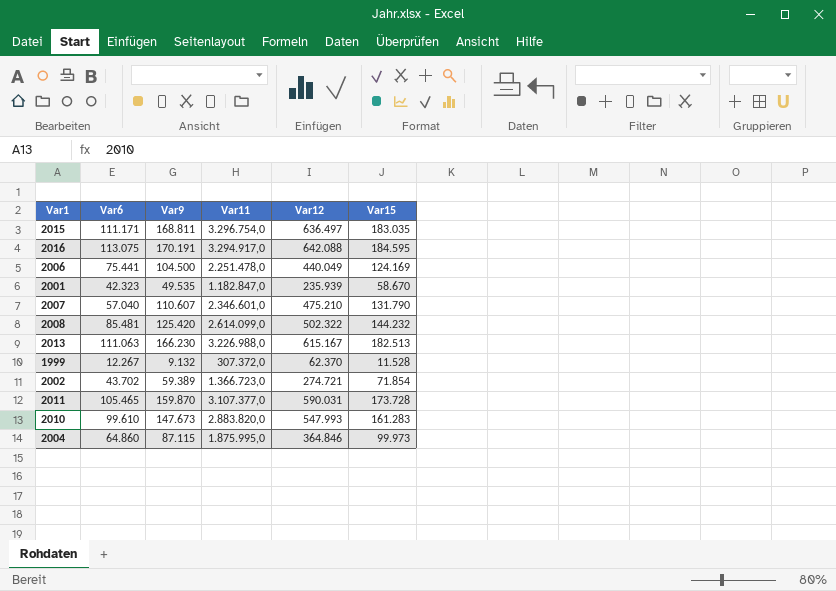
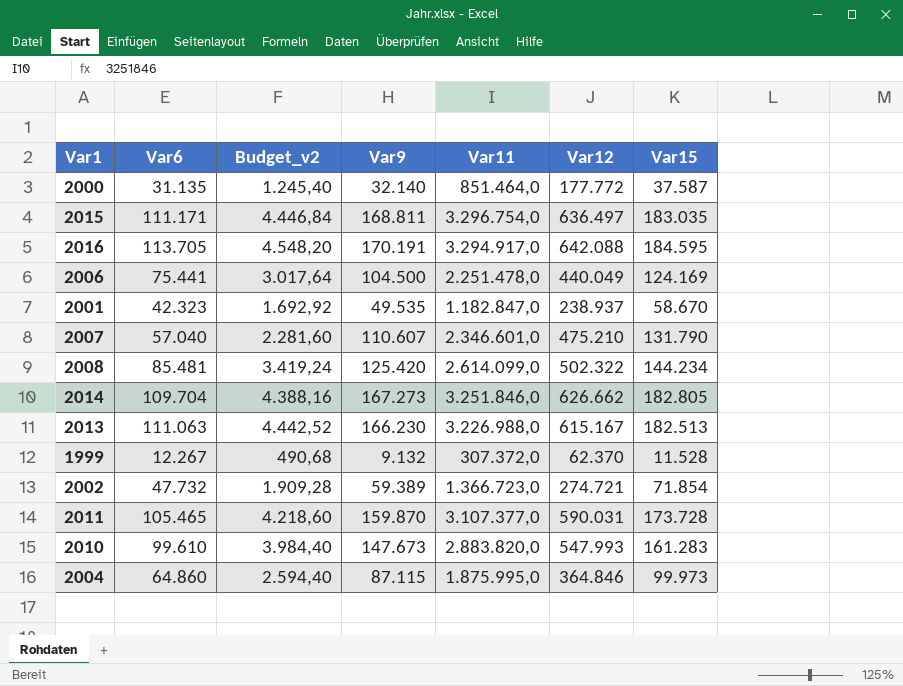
column Budget_v2 | formula: none -> [Var6] * 0,04
row 2000: none -> 31.135 | 1.245,40 | 32.140 | 851.464,0 | 177.772 | 37.587
2016 | Var6: 113.075 -> 113.705
2001 | Var12: 235.939 -> 238.937
2008 | Var15: 144.232 -> 144.234
row 2014: none -> 109.704 | 4.388,16 | 167.273 | 3.251.846,0 | 626.662 | 182.805
2002 | Var6: 43.702 -> 47.732

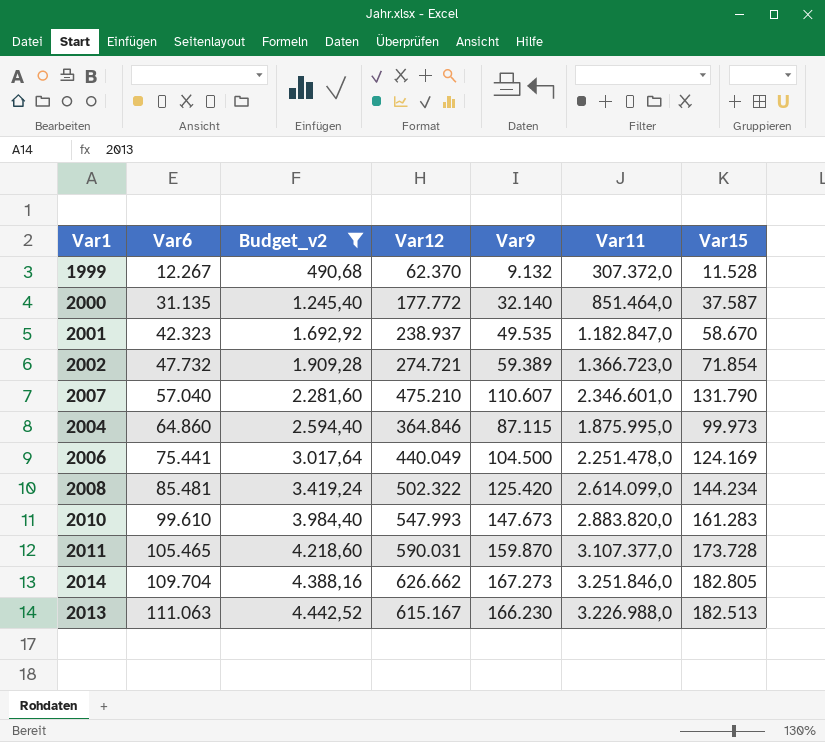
filter: none -> Budget_v2 <= 4.442,52
row order: none -> Var6 ascending
column Var12 | position: 6 -> 4

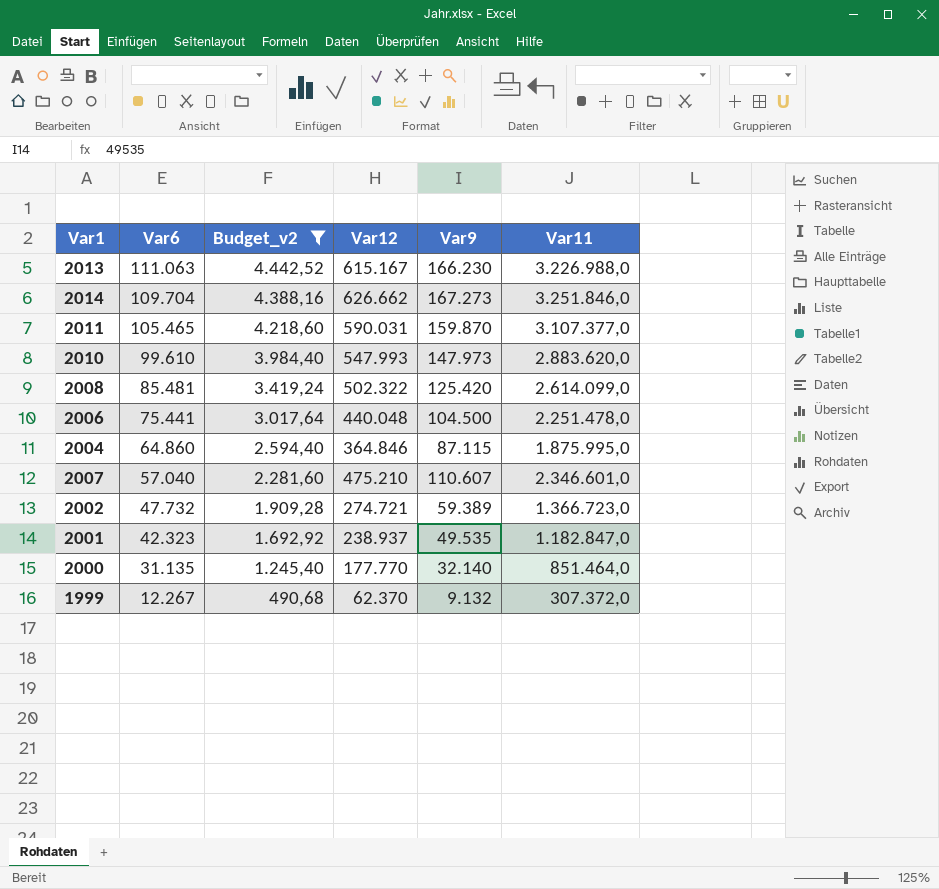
row order: Var6 ascending -> Var6 descending
column Var15 | position: 7 -> none
2010 | Var9: 147.673 -> 147.973
2010 | Var11: 2.883.820,0 -> 2.883.620,0
2006 | Var12: 440.049 -> 440.048
2000 | Var12: 177.772 -> 177.770

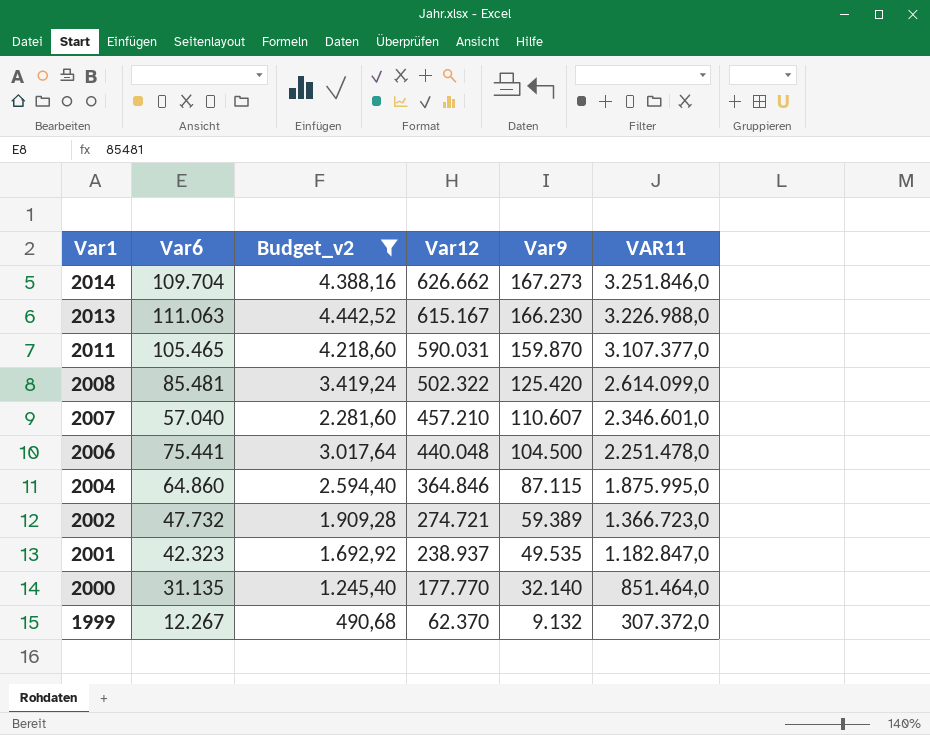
row order: Var6 descending -> Var1 descending
column name: Var11 -> VAR11
row 2010: 99.610 | 3.984,40 | 547.993 | 147.973 | 2.883.620,0 -> none
2007 | Var12: 475.210 -> 457.210

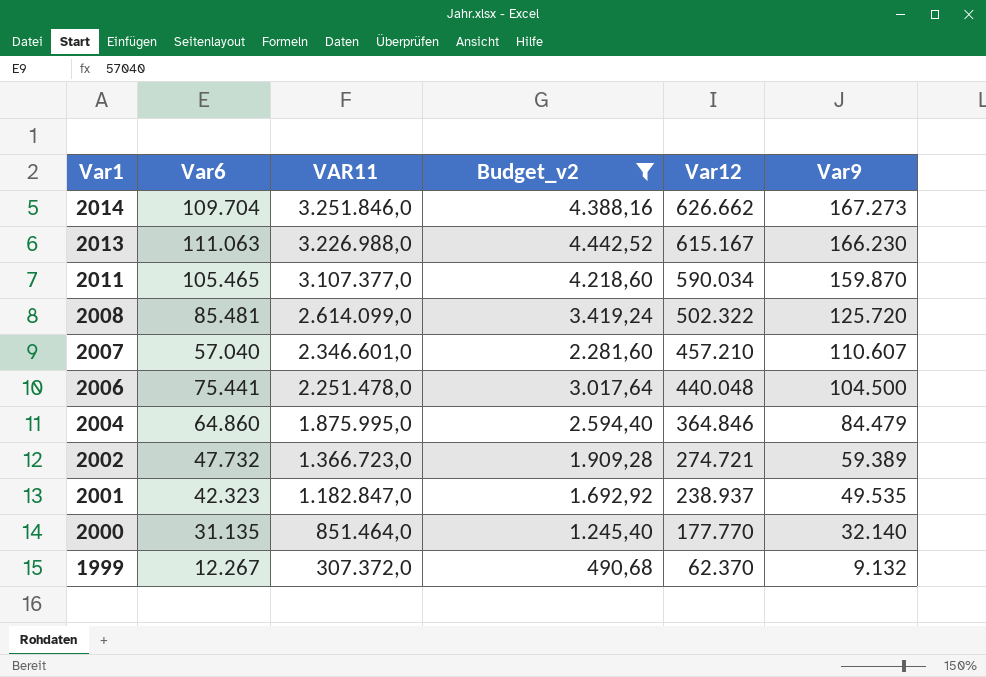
column VAR11 | position: 6 -> 3
2011 | Var12: 590.031 -> 590.034
2008 | Var9: 125.420 -> 125.720
2004 | Var9: 87.115 -> 84.479

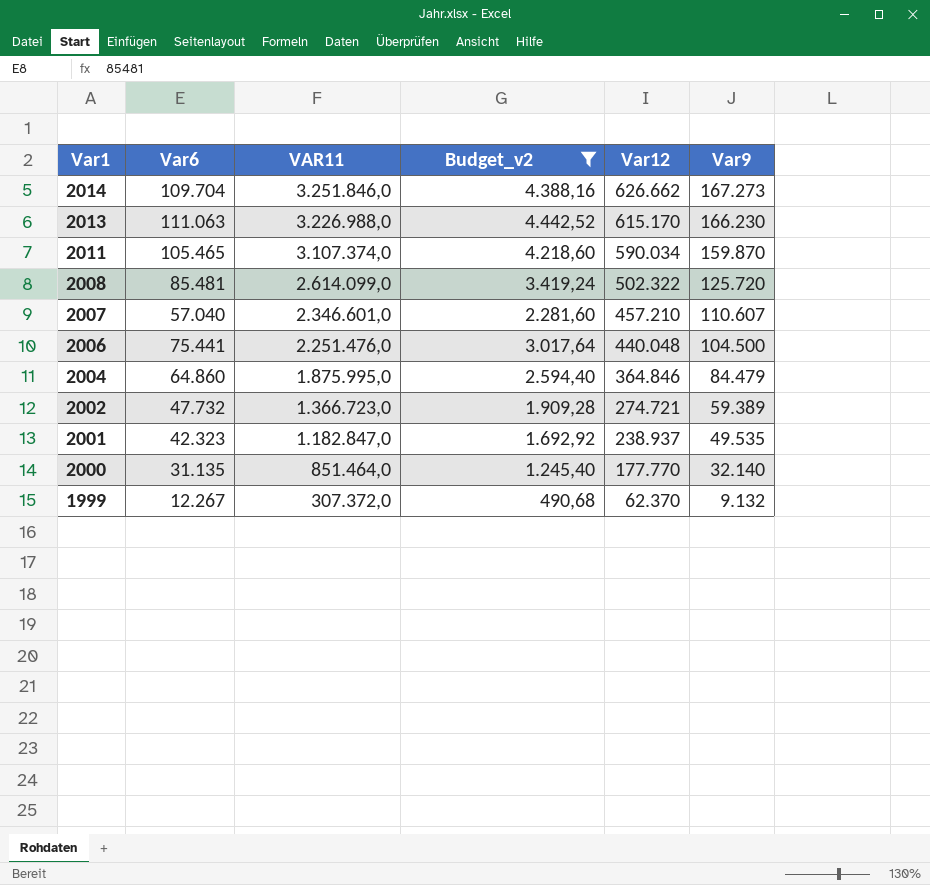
2013 | Var12: 615.167 -> 615.170
2011 | VAR11: 3.107.377,0 -> 3.107.374,0
2006 | VAR11: 2.251.478,0 -> 2.251.476,0

